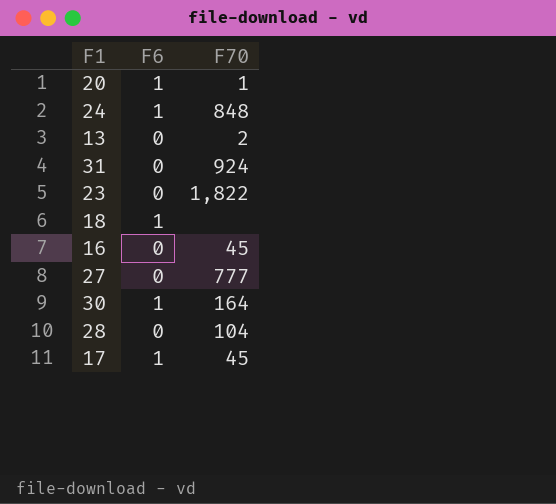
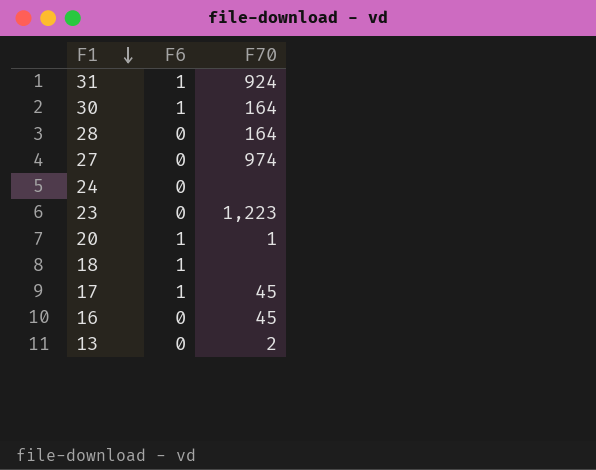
row order: none -> F1 descending
31 | F6: 0 -> 1
28 | F70: 104 -> 164
27 | F70: 777 -> 974
24 | F6: 1 -> 0
24 | F70: 848 -> none
23 | F70: 1,822 -> 1,223

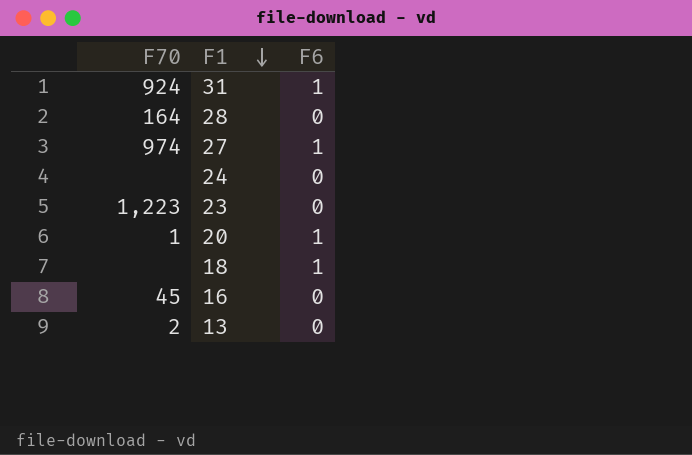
column F70 | position: 3 -> 1
row 30: 1 | 164 -> none
row 17: 1 | 45 -> none
27 | F6: 0 -> 1

